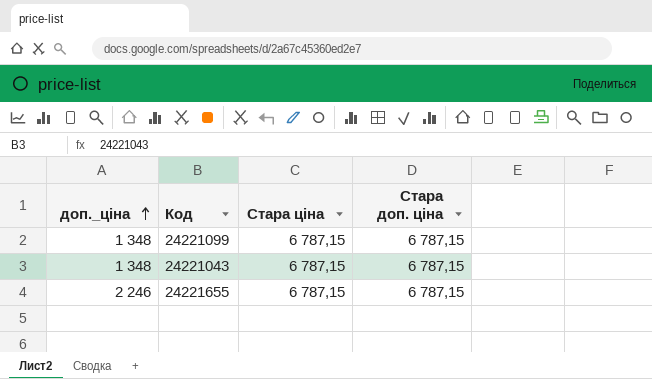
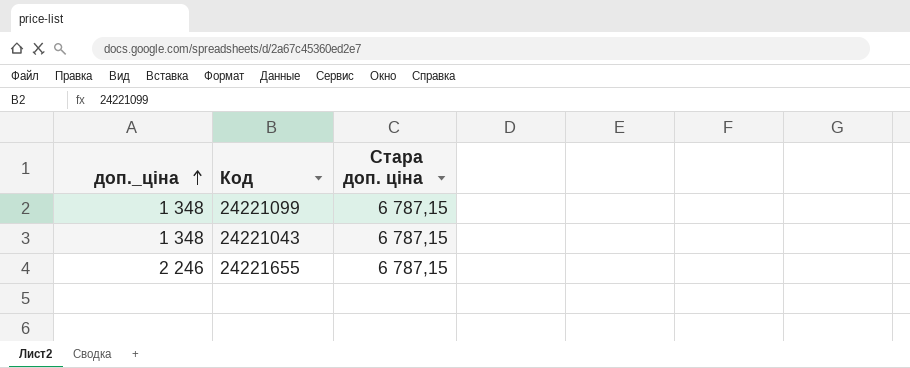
column Стара ціна | position: 3 -> none

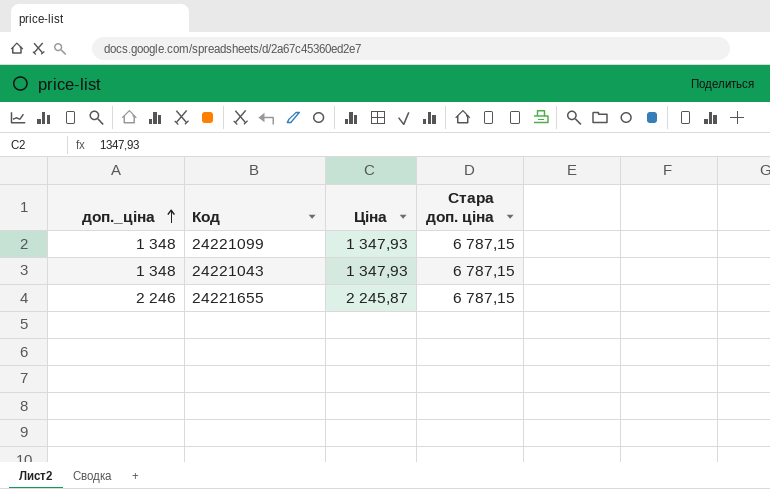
column Ціна | position: none -> 3

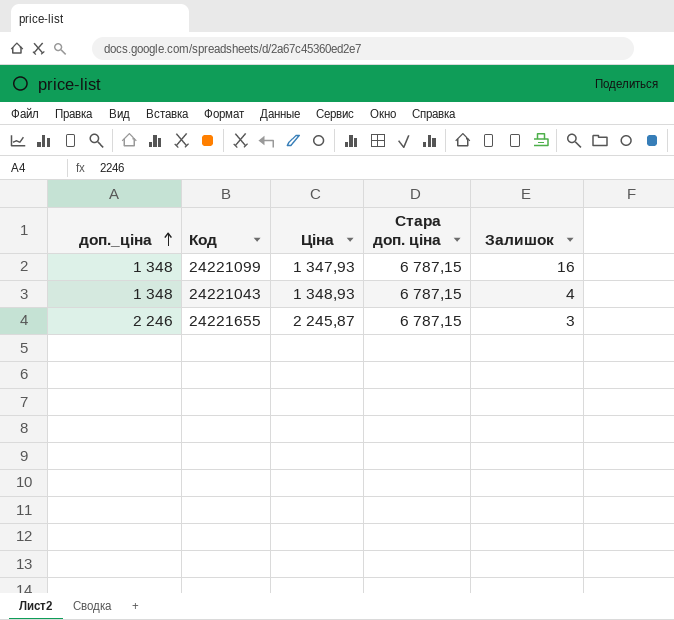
column Залишок | position: none -> 5
24221043 | Ціна: 1 347,93 -> 1 348,93

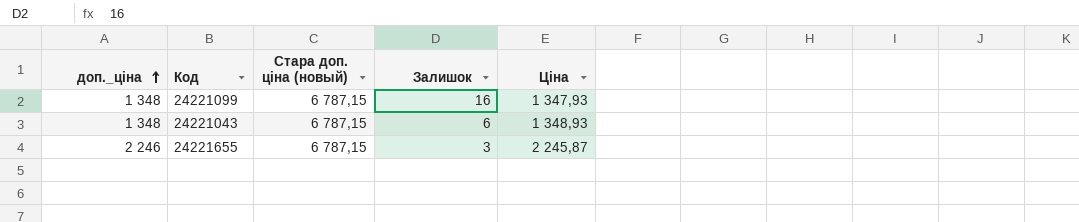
column name: Стара доп. ціна -> Стара доп. ціна (новый)
column Ціна | position: 3 -> 5
24221043 | Залишок: 4 -> 6

